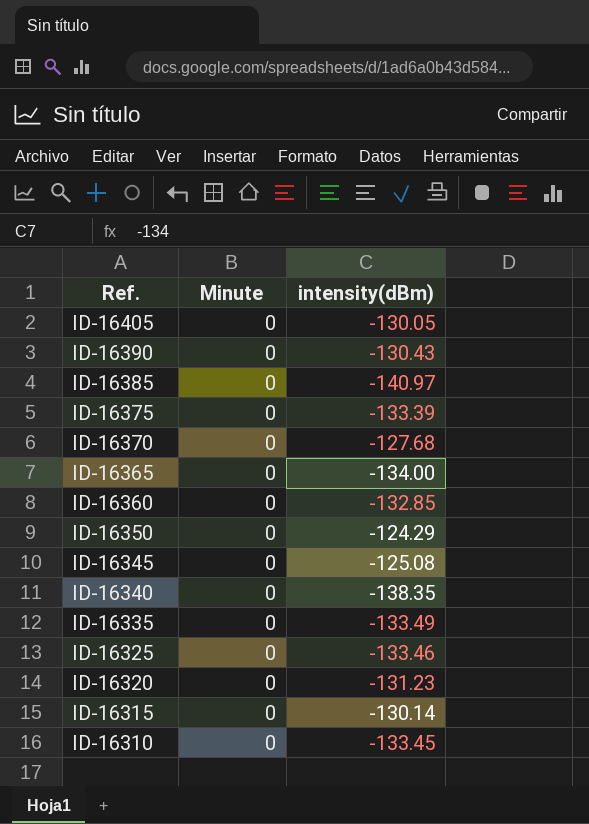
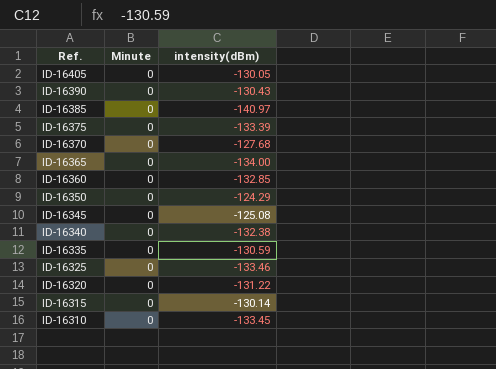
ID-16340 | intensity(dBm): -138.35 -> -132.38
ID-16335 | intensity(dBm): -133.49 -> -130.59
ID-16320 | intensity(dBm): -131.23 -> -131.22

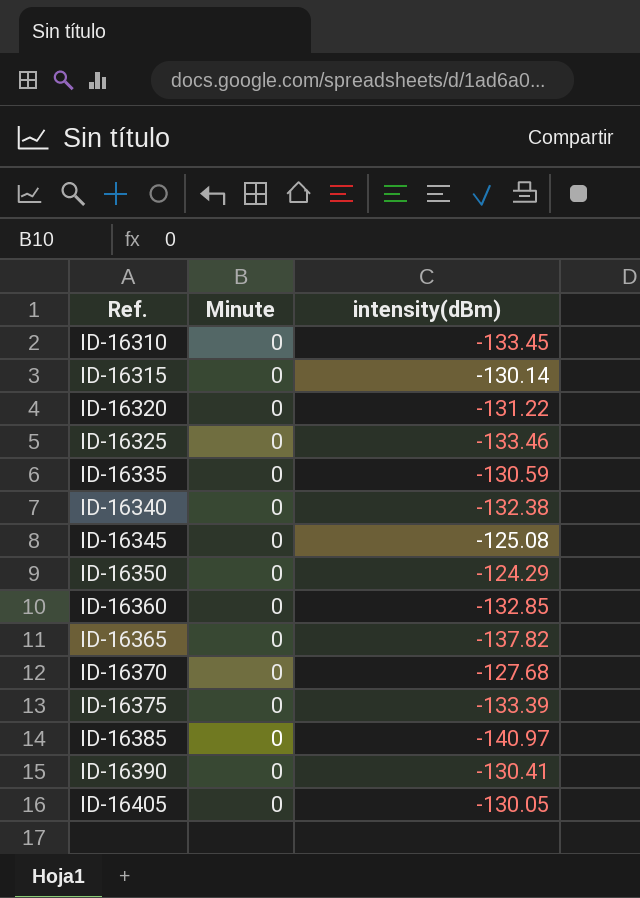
row order: Ref. descending -> Ref. ascending
ID-16365 | intensity(dBm): -134.00 -> -137.82
ID-16390 | intensity(dBm): -130.43 -> -130.41

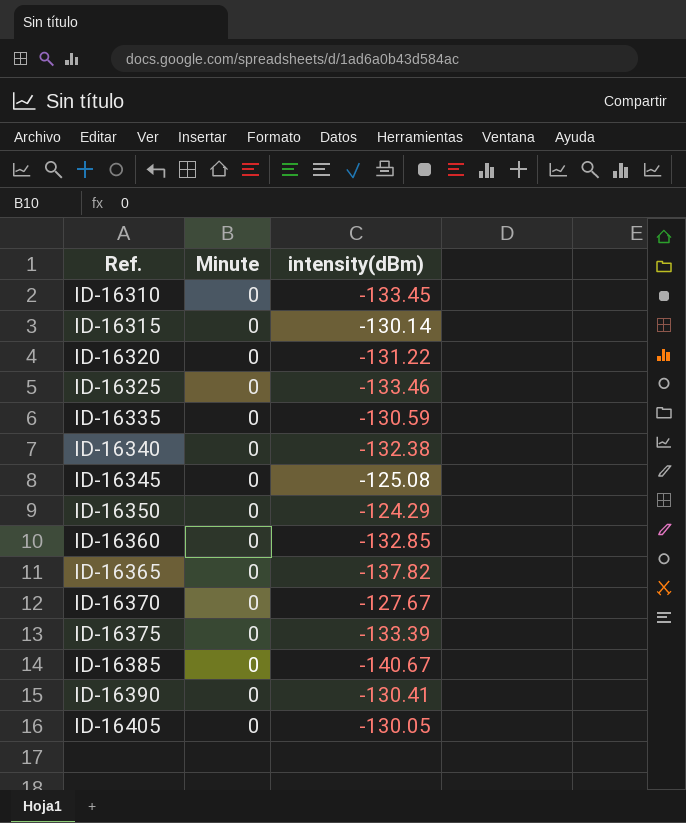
ID-16370 | intensity(dBm): -127.68 -> -127.67
ID-16385 | intensity(dBm): -140.97 -> -140.67

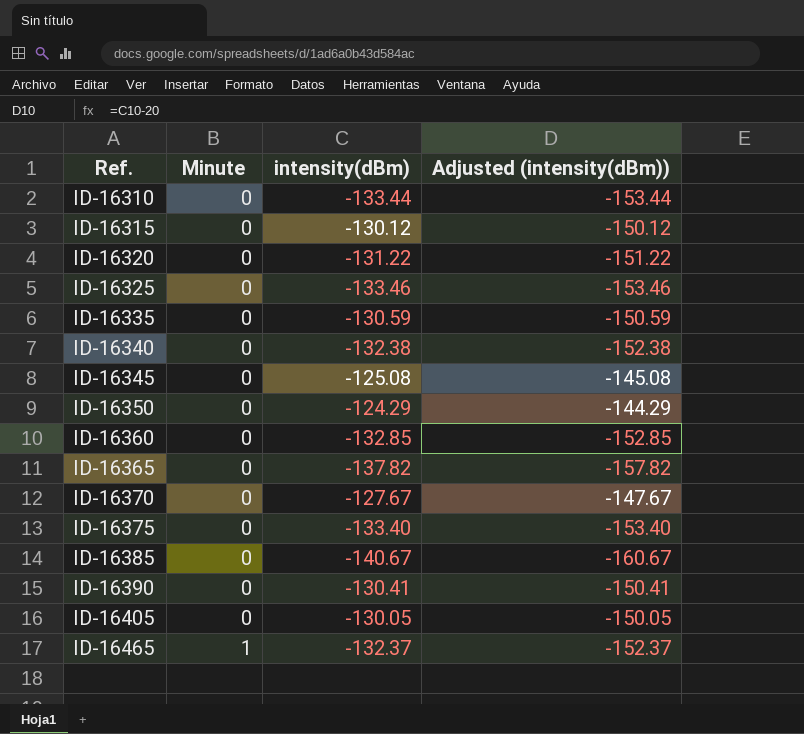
column Adjusted (intensity(dBm)) | formula: none -> [intensity(dBm)] - 20
ID-16310 | intensity(dBm): -133.45 -> -133.44
ID-16315 | intensity(dBm): -130.14 -> -130.12
ID-16375 | intensity(dBm): -133.39 -> -133.40
row ID-16465: none -> 1 | -132.37 | -152.37

